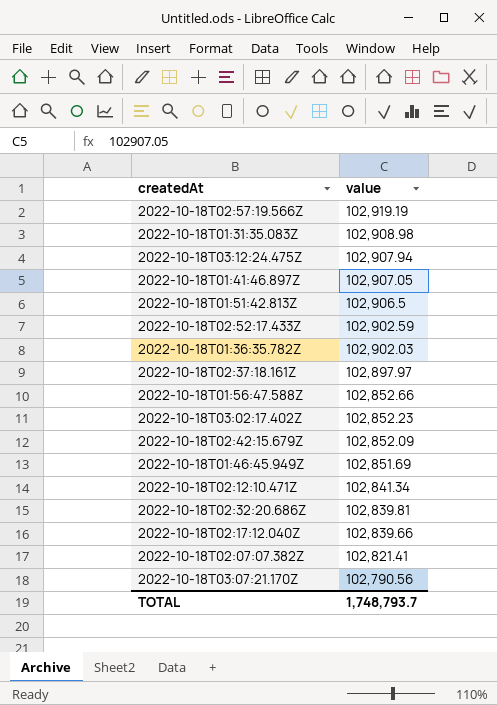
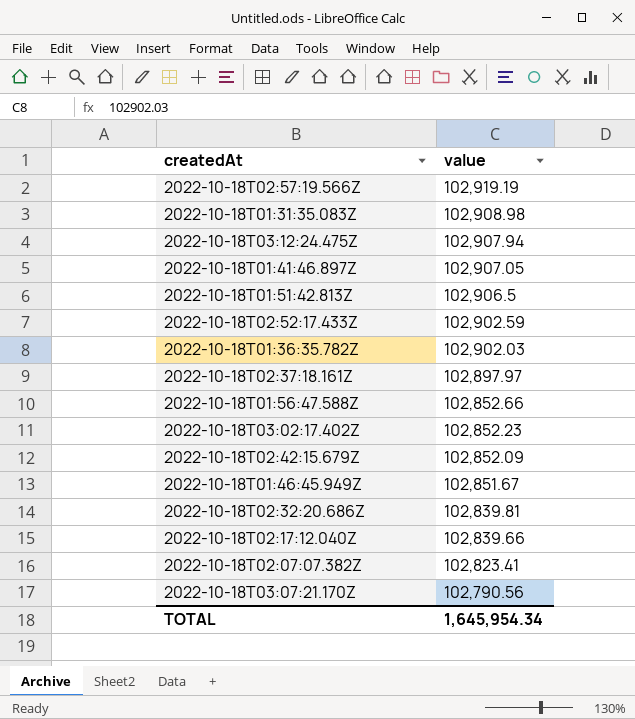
row 2022-10-18T02:12:10.471Z: 102,841.34 -> none
2022-10-18T01:46:45.949Z | value: 102,851.69 -> 102,851.67
2022-10-18T02:07:07.382Z | value: 102,821.41 -> 102,823.41
TOTAL | value: 1,748,793.7 -> 1,645,954.34

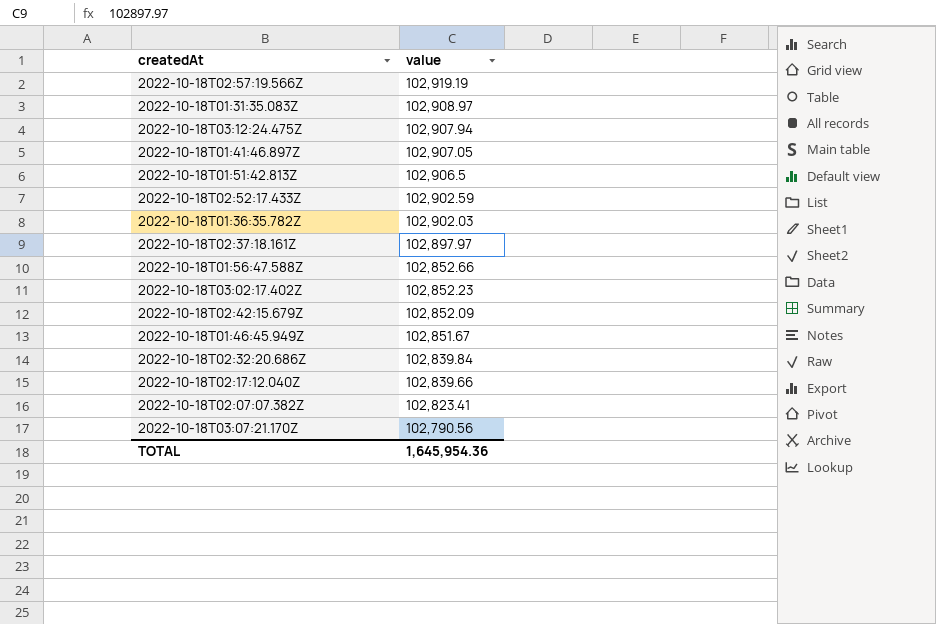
2022-10-18T01:31:35.083Z | value: 102,908.98 -> 102,908.97
2022-10-18T02:32:20.686Z | value: 102,839.81 -> 102,839.84
TOTAL | value: 1,645,954.34 -> 1,645,954.36

